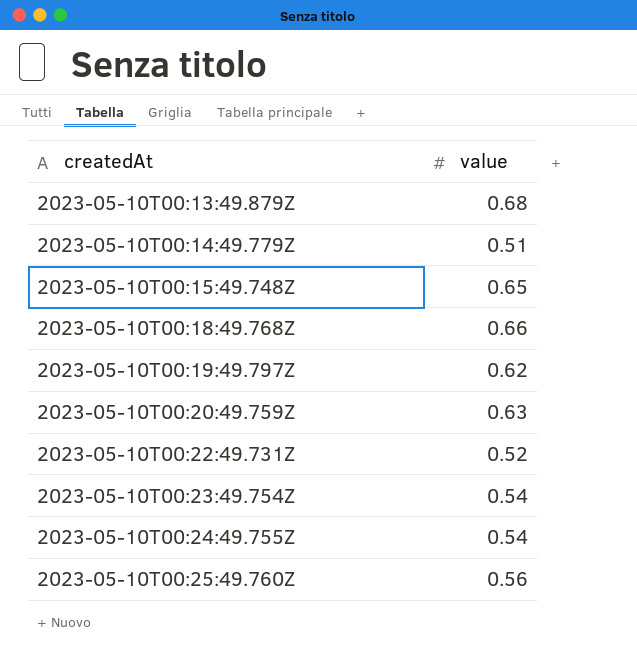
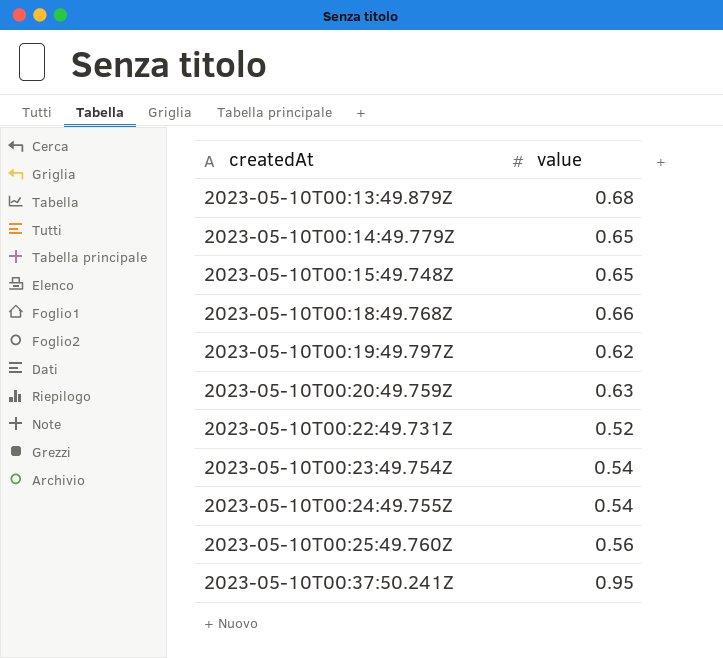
2023-05-10T00:14:49.779Z | value: 0.51 -> 0.65
row 2023-05-10T00:37:50.241Z: none -> 0.95

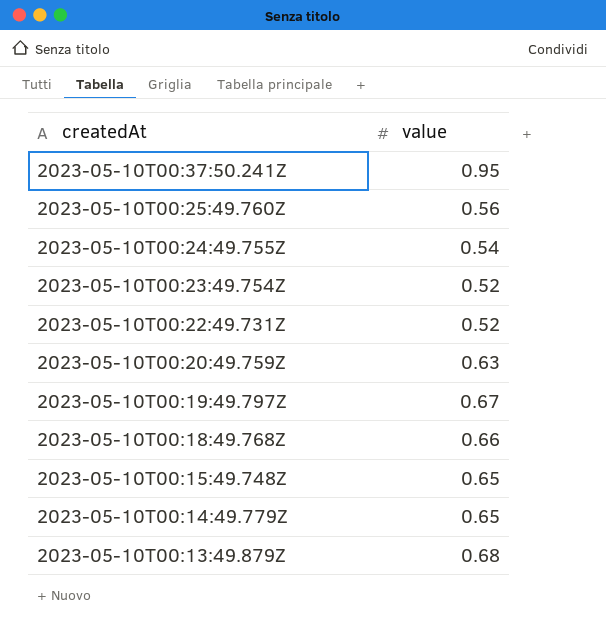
row order: createdAt ascending -> createdAt descending
2023-05-10T00:23:49.754Z | value: 0.54 -> 0.52
2023-05-10T00:19:49.797Z | value: 0.62 -> 0.67

